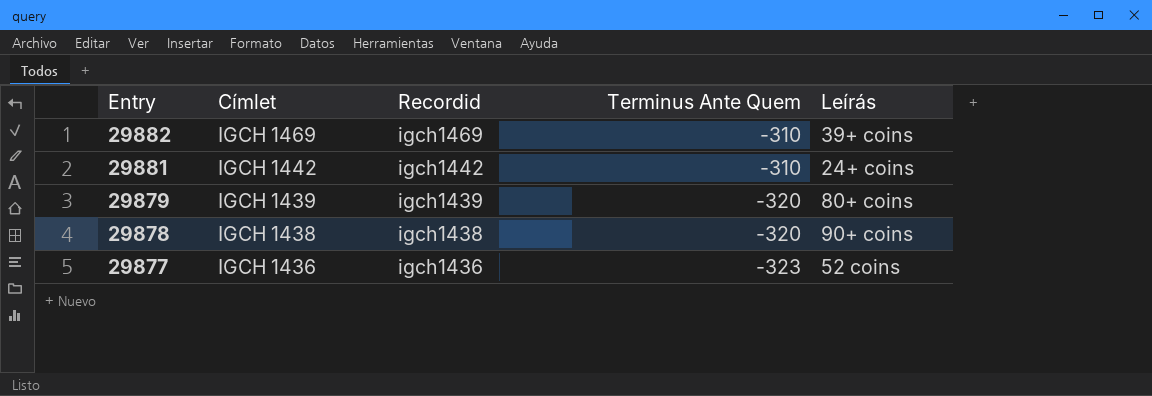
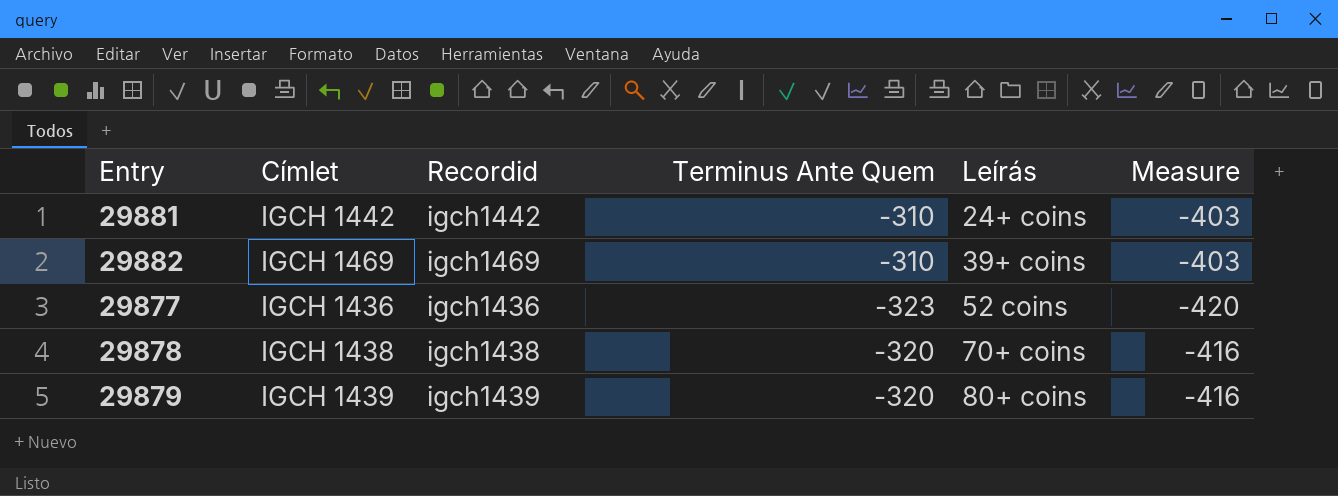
row order: Entry descending -> Leírás ascending
column Measure | formula: none -> [Terminus Ante Quem] * 1.3
29878 | Leírás: 90+ coins -> 70+ coins

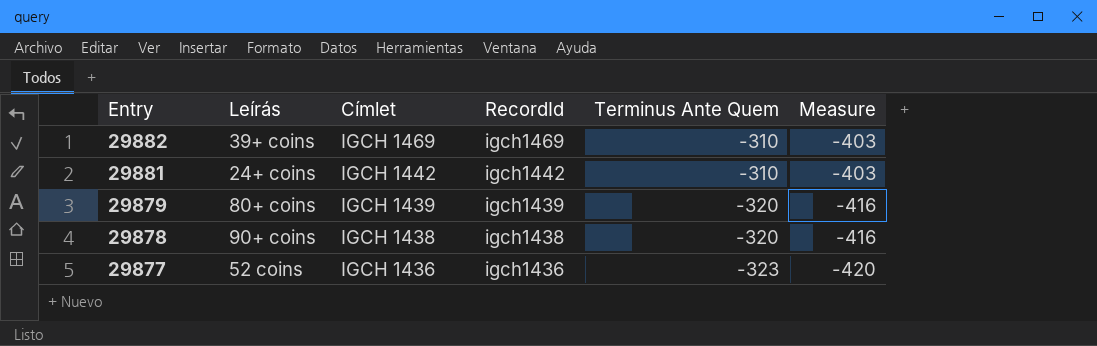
row order: Leírás ascending -> Entry descending
column Leírás | position: 5 -> 2
column name: Recordid -> RecordId
29878 | Leírás: 70+ coins -> 90+ coins

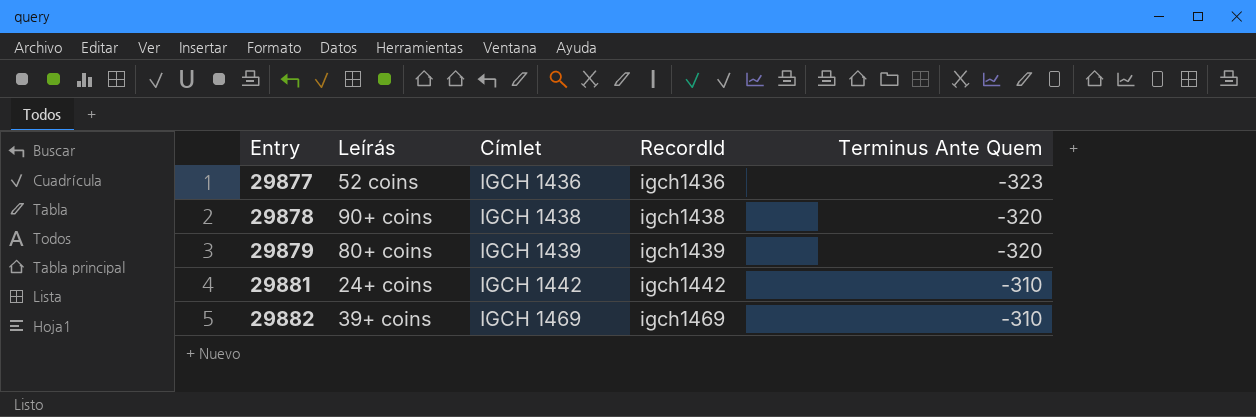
row order: Entry descending -> Entry ascending
column Measure | formula: [Terminus Ante Quem] * 1.3 -> none

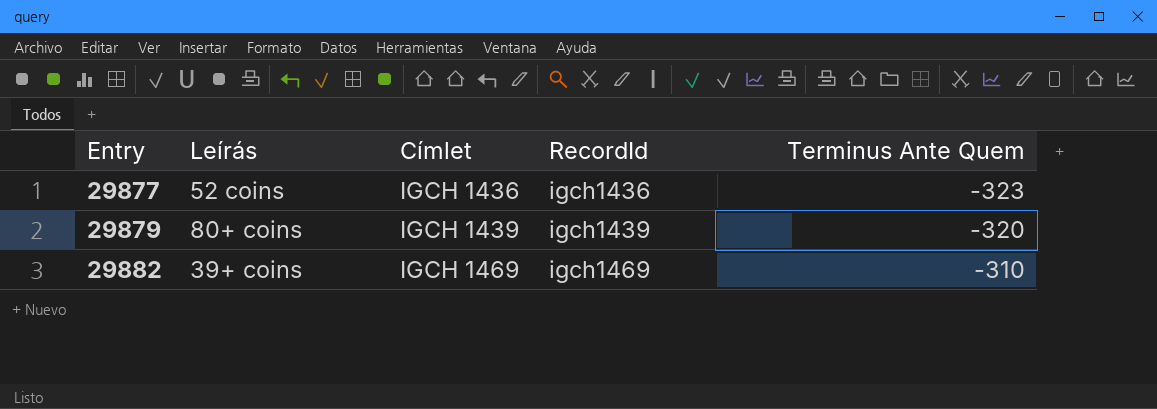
row 29878: 90+ coins | IGCH 1438 | igch1438 | -320 -> none
row 29881: 24+ coins | IGCH 1442 | igch1442 | -310 -> none

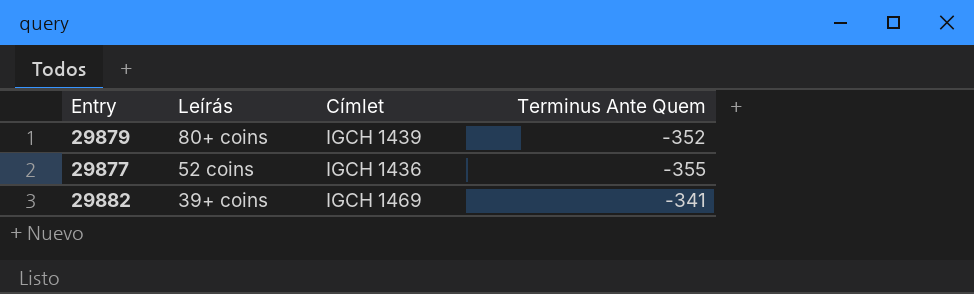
row order: Entry ascending -> Leírás descending
column RecordId | position: 4 -> none
29879 | Terminus Ante Quem: -320 -> -352
29877 | Terminus Ante Quem: -323 -> -355
29882 | Terminus Ante Quem: -310 -> -341

